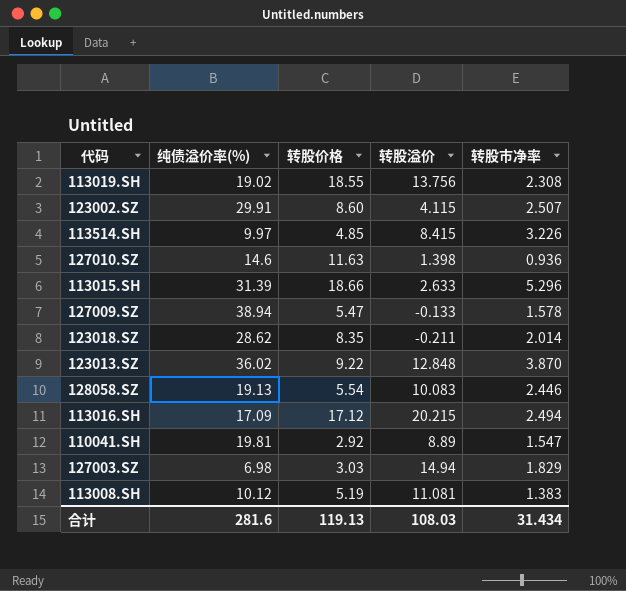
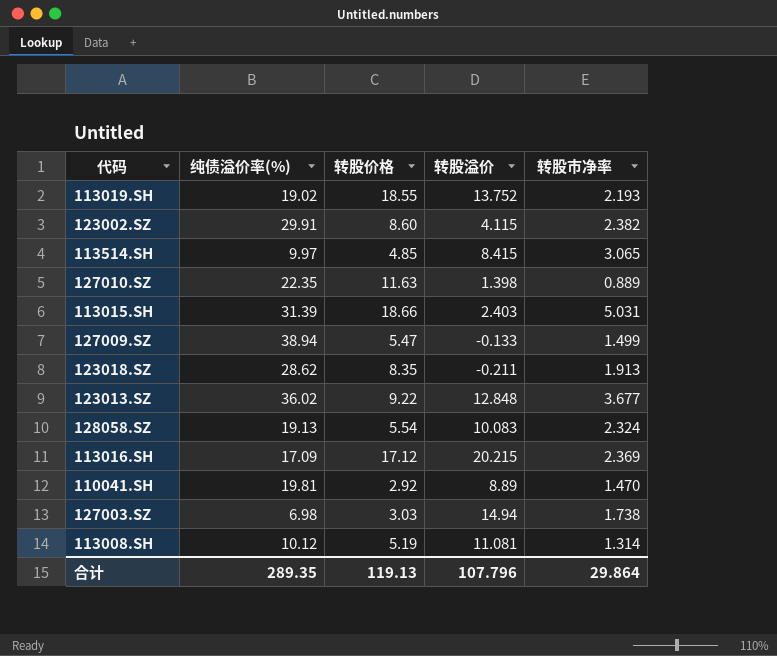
113019.SH | 转股溢价: 13.756 -> 13.752
113019.SH | 转股市净率: 2.308 -> 2.193
123002.SZ | 转股市净率: 2.507 -> 2.382
113514.SH | 转股市净率: 3.226 -> 3.065
127010.SZ | 纯债溢价率(%): 14.6 -> 22.35
127010.SZ | 转股市净率: 0.936 -> 0.889
113015.SH | 转股溢价: 2.633 -> 2.403
113015.SH | 转股市净率: 5.296 -> 5.031
127009.SZ | 转股市净率: 1.578 -> 1.499
123018.SZ | 转股市净率: 2.014 -> 1.913
123013.SZ | 转股市净率: 3.870 -> 3.677
128058.SZ | 转股市净率: 2.446 -> 2.324
113016.SH | 转股市净率: 2.494 -> 2.369
110041.SH | 转股市净率: 1.547 -> 1.470
127003.SZ | 转股市净率: 1.829 -> 1.738
113008.SH | 转股市净率: 1.383 -> 1.314
合计 | 纯债溢价率(%): 281.6 -> 289.35
合计 | 转股溢价: 108.03 -> 107.796
合计 | 转股市净率: 31.434 -> 29.864

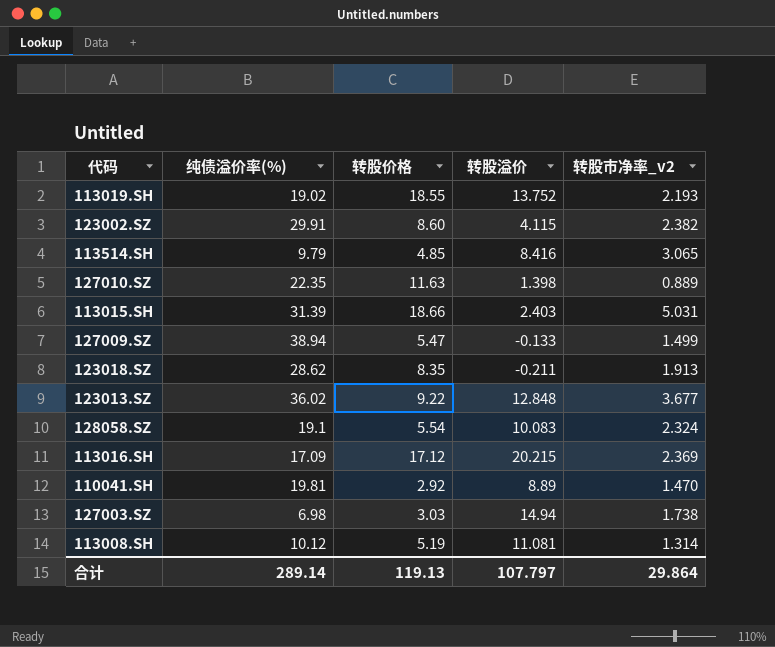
column name: 转股市净率 -> 转股市净率_v2
113514.SH | 纯债溢价率(%): 9.97 -> 9.79
113514.SH | 转股溢价: 8.415 -> 8.416
128058.SZ | 纯债溢价率(%): 19.13 -> 19.1
合计 | 纯债溢价率(%): 289.35 -> 289.14
合计 | 转股溢价: 107.796 -> 107.797

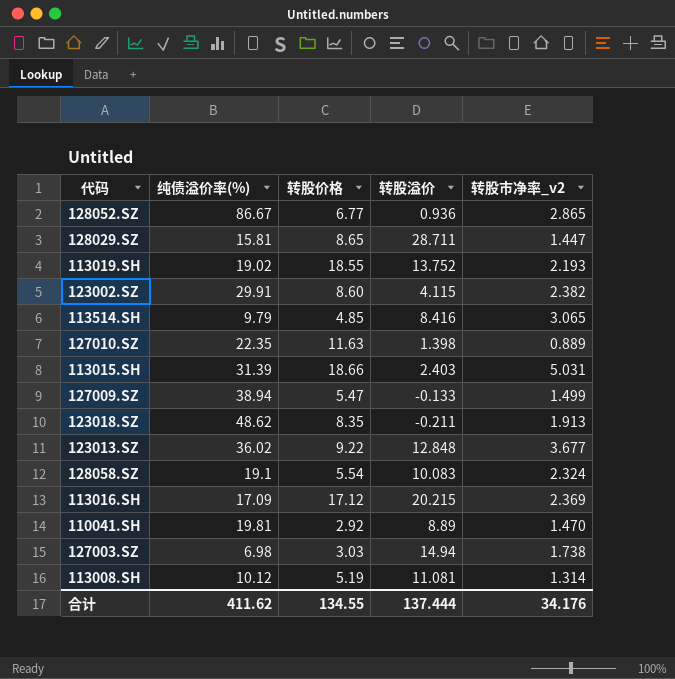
row 128052.SZ: none -> 86.67 | 6.77 | 0.936 | 2.865
row 128029.SZ: none -> 15.81 | 8.65 | 28.711 | 1.447
123018.SZ | 纯债溢价率(%): 28.62 -> 48.62
合计 | 纯债溢价率(%): 289.14 -> 411.62
合计 | 转股价格: 119.13 -> 134.55
合计 | 转股溢价: 107.797 -> 137.444
合计 | 转股市净率_v2: 29.864 -> 34.176

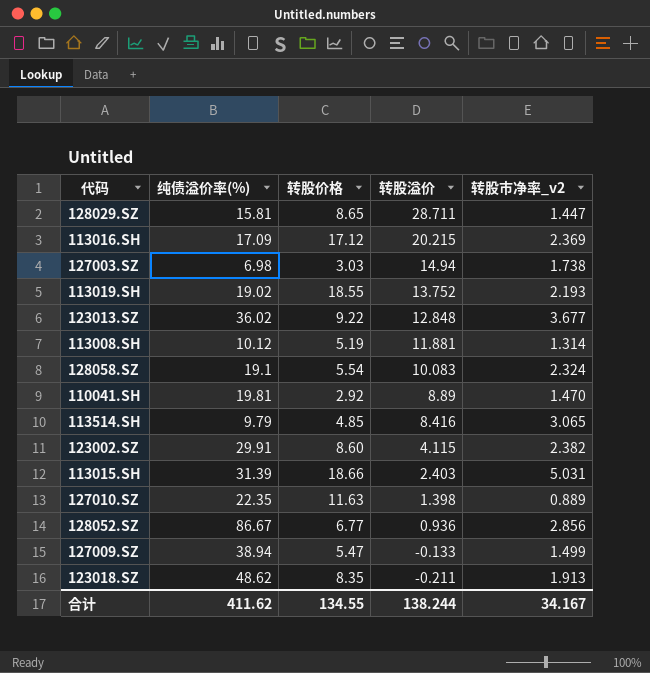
row order: none -> 转股溢价 descending
113008.SH | 转股溢价: 11.081 -> 11.881
128052.SZ | 转股市净率_v2: 2.865 -> 2.856
合计 | 转股溢价: 137.444 -> 138.244
合计 | 转股市净率_v2: 34.176 -> 34.167

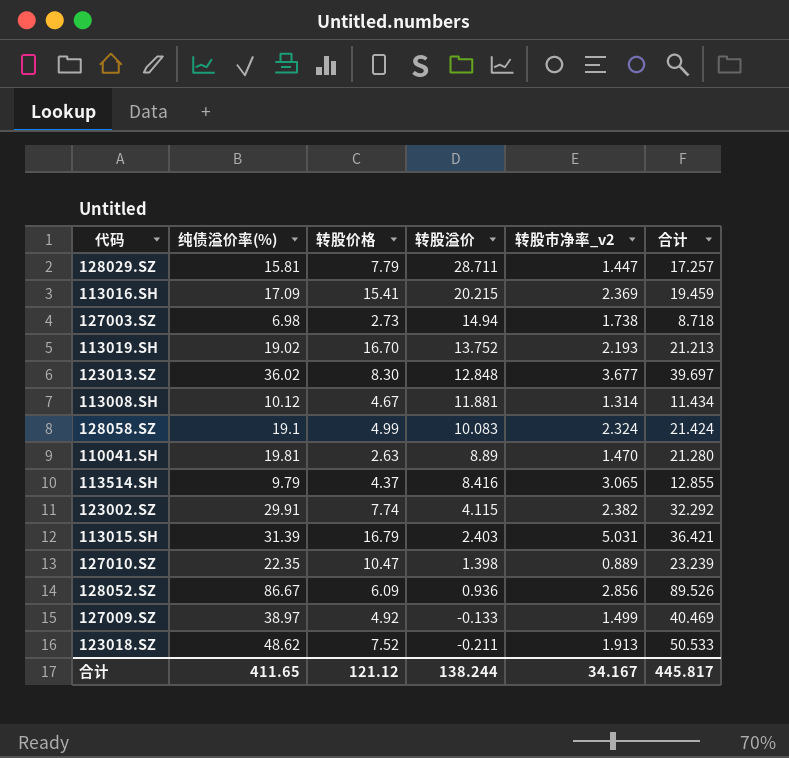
column 合计 | formula: none -> [纯债溢价率(%)] + [转股市净率_v2]
128029.SZ | 转股价格: 8.65 -> 7.79
113016.SH | 转股价格: 17.12 -> 15.41
127003.SZ | 转股价格: 3.03 -> 2.73
113019.SH | 转股价格: 18.55 -> 16.70
123013.SZ | 转股价格: 9.22 -> 8.30
113008.SH | 转股价格: 5.19 -> 4.67
128058.SZ | 转股价格: 5.54 -> 4.99
110041.SH | 转股价格: 2.92 -> 2.63
113514.SH | 转股价格: 4.85 -> 4.37
123002.SZ | 转股价格: 8.60 -> 7.74
113015.SH | 转股价格: 18.66 -> 16.79
127010.SZ | 转股价格: 11.63 -> 10.47
128052.SZ | 转股价格: 6.77 -> 6.09
127009.SZ | 纯债溢价率(%): 38.94 -> 38.97
127009.SZ | 转股价格: 5.47 -> 4.92
123018.SZ | 转股价格: 8.35 -> 7.52
合计 | 纯债溢价率(%): 411.62 -> 411.65
合计 | 转股价格: 134.55 -> 121.12

